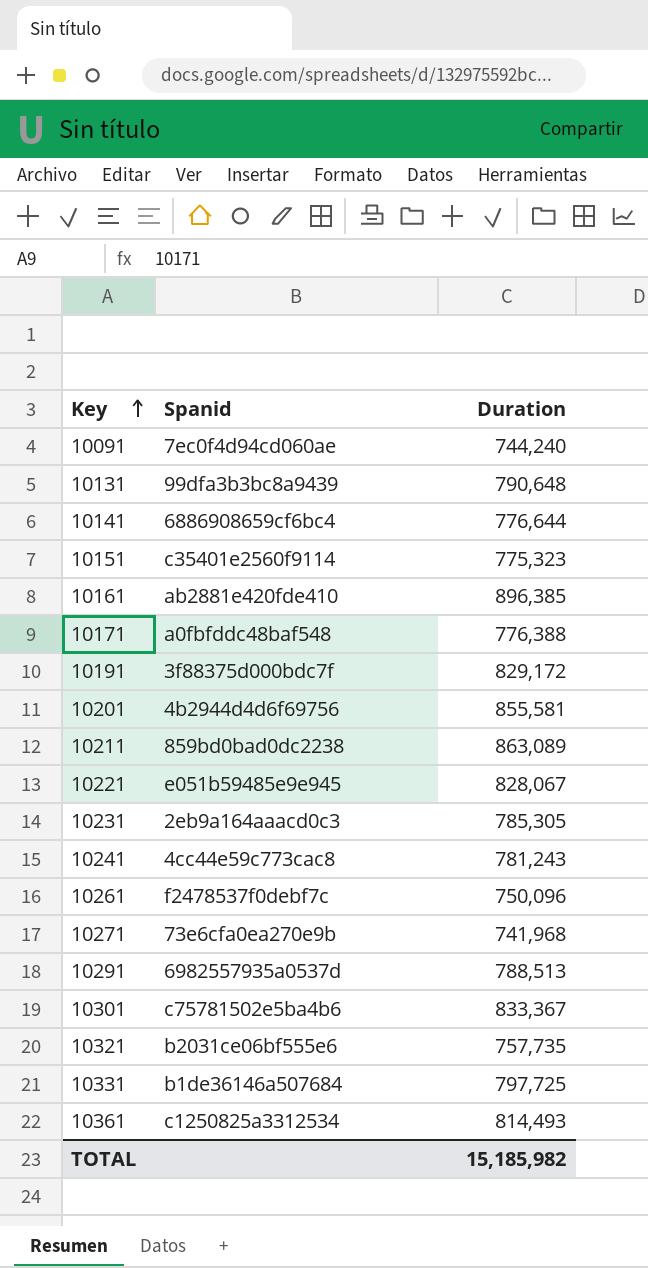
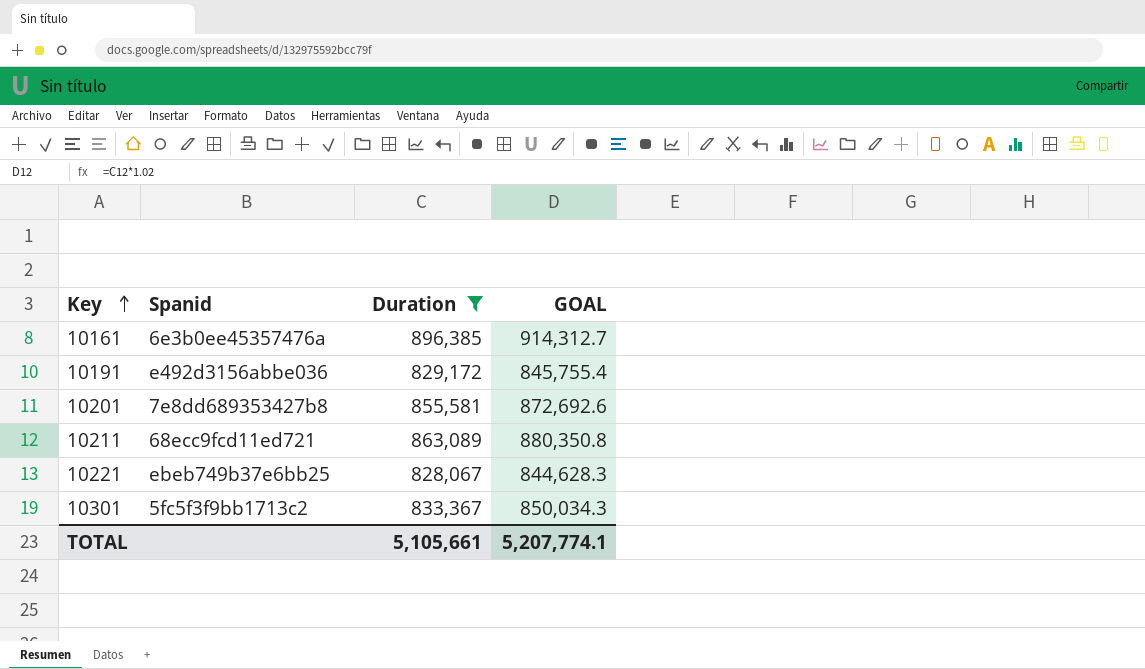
filter: none -> Duration >= 828,067
column GOAL | formula: none -> [Duration] * 1.02
10161 | Spanid: ab2881e420fde410 -> 6e3b0ee45357476a
10191 | Spanid: 3f88375d000bdc7f -> e492d3156abbe036
10201 | Spanid: 4b2944d4d6f69756 -> 7e8dd689353427b8
10211 | Spanid: 859bd0bad0dc2238 -> 68ecc9fcd11ed721
10221 | Spanid: e051b59485e9e945 -> ebeb749b37e6bb25
10301 | Spanid: c75781502e5ba4b6 -> 5fc5f3f9bb1713c2
TOTAL | Duration: 15,185,982 -> 5,105,661

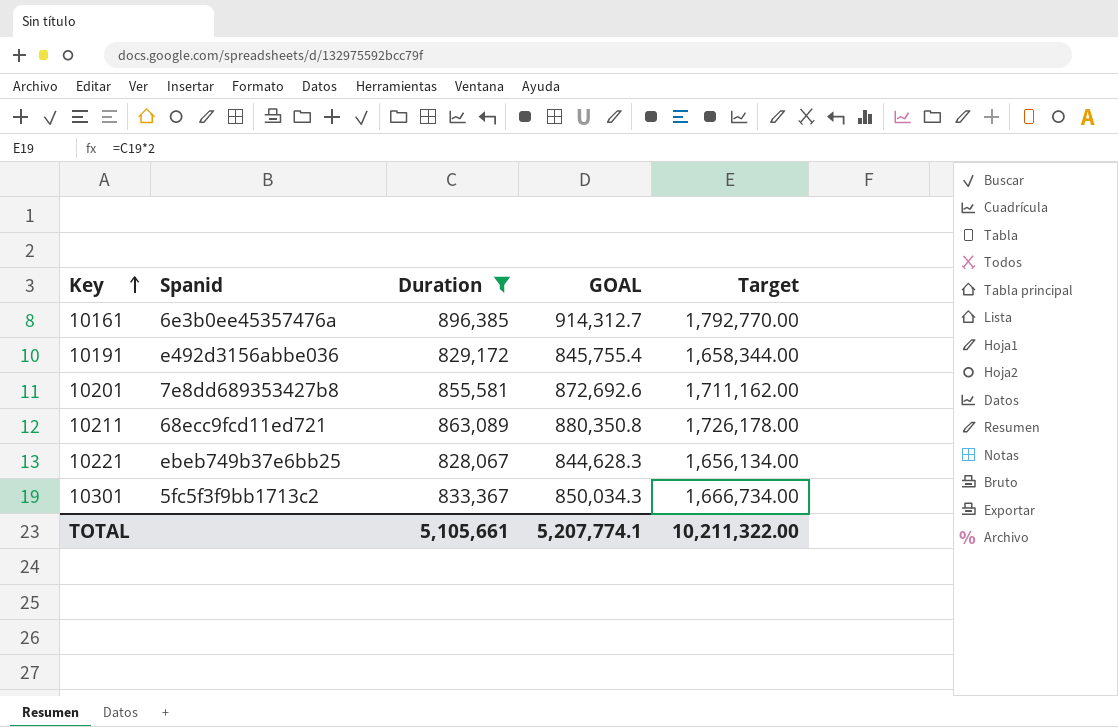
column Target | formula: none -> [Duration] * 2

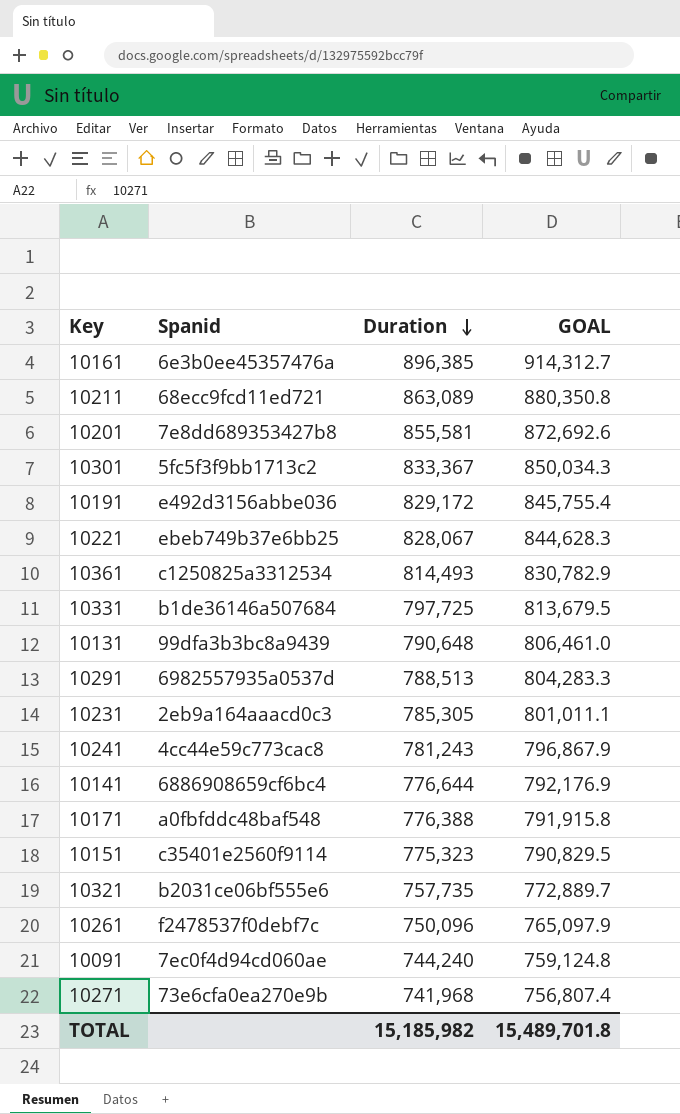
filter: Duration >= 828,067 -> none
row order: Key ascending -> Duration descending
column Target | formula: [Duration] * 2 -> none
TOTAL | Duration: 5,105,661 -> 15,185,982
TOTAL | GOAL: 5,207,774.1 -> 15,489,701.8

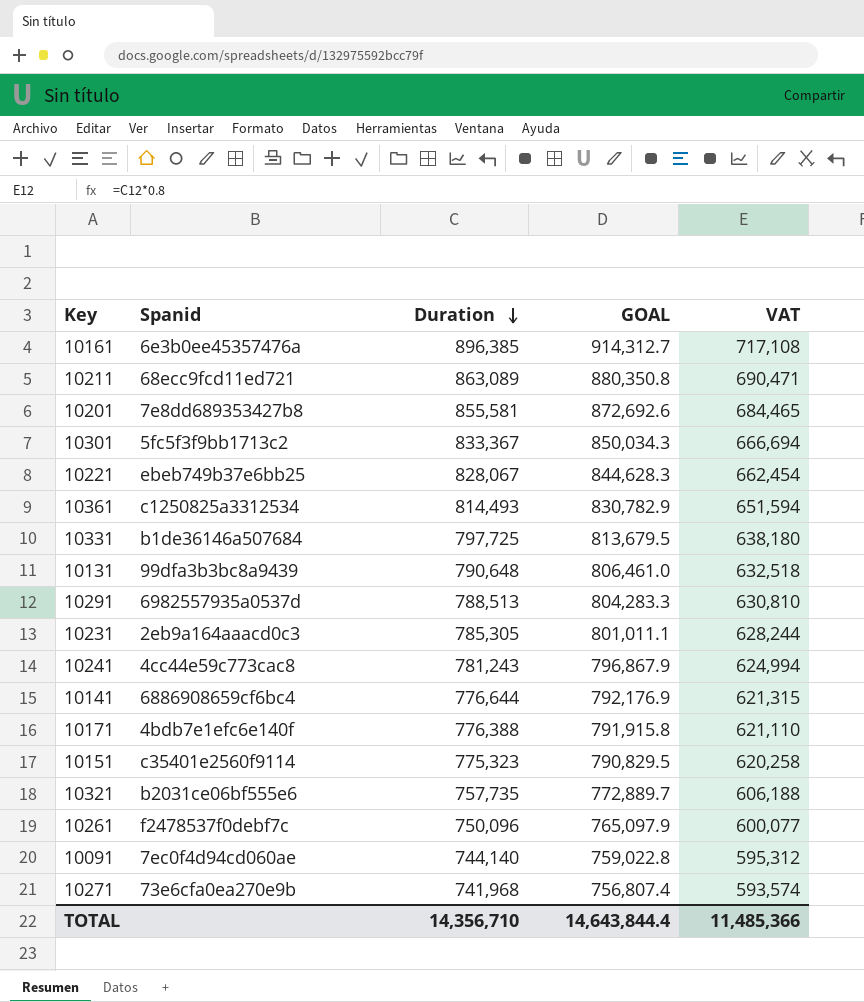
column VAT | formula: none -> [Duration] * 0.8
row 10191: e492d3156abbe036 | 829,172 | 845,755.4 -> none
10171 | Spanid: a0fbfddc48baf548 -> 4bdb7e1efc6e140f
10091 | Duration: 744,240 -> 744,140
10091 | GOAL: 759,124.8 -> 759,022.8
TOTAL | Duration: 15,185,982 -> 14,356,710
TOTAL | GOAL: 15,489,701.8 -> 14,643,844.4

